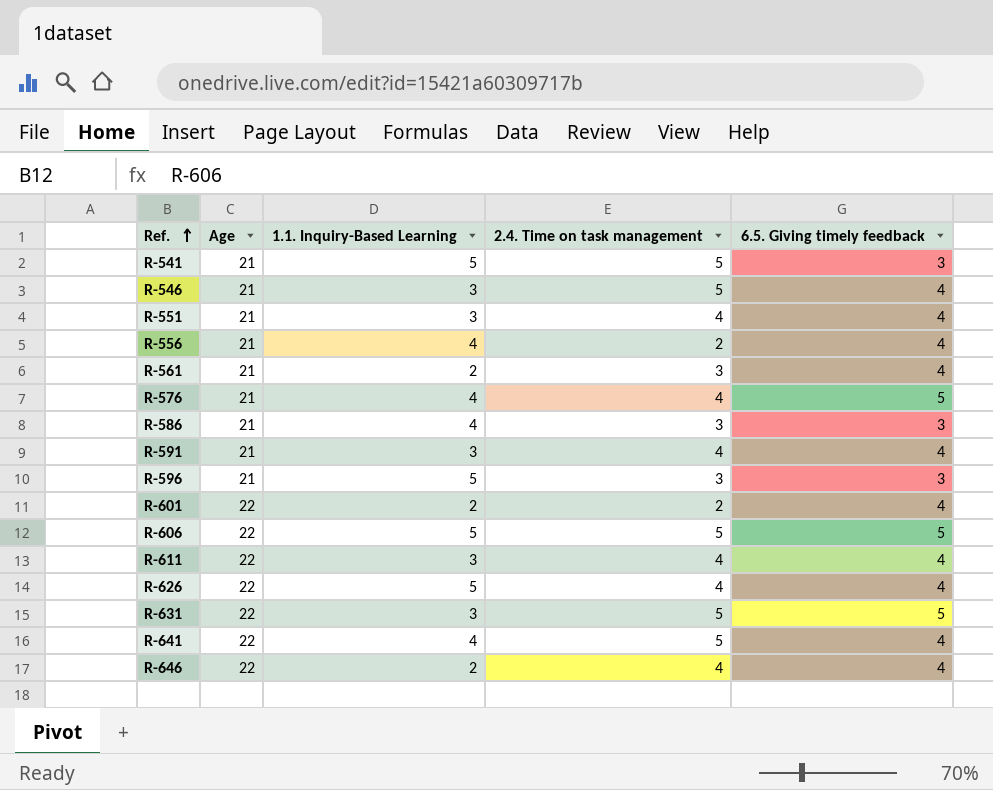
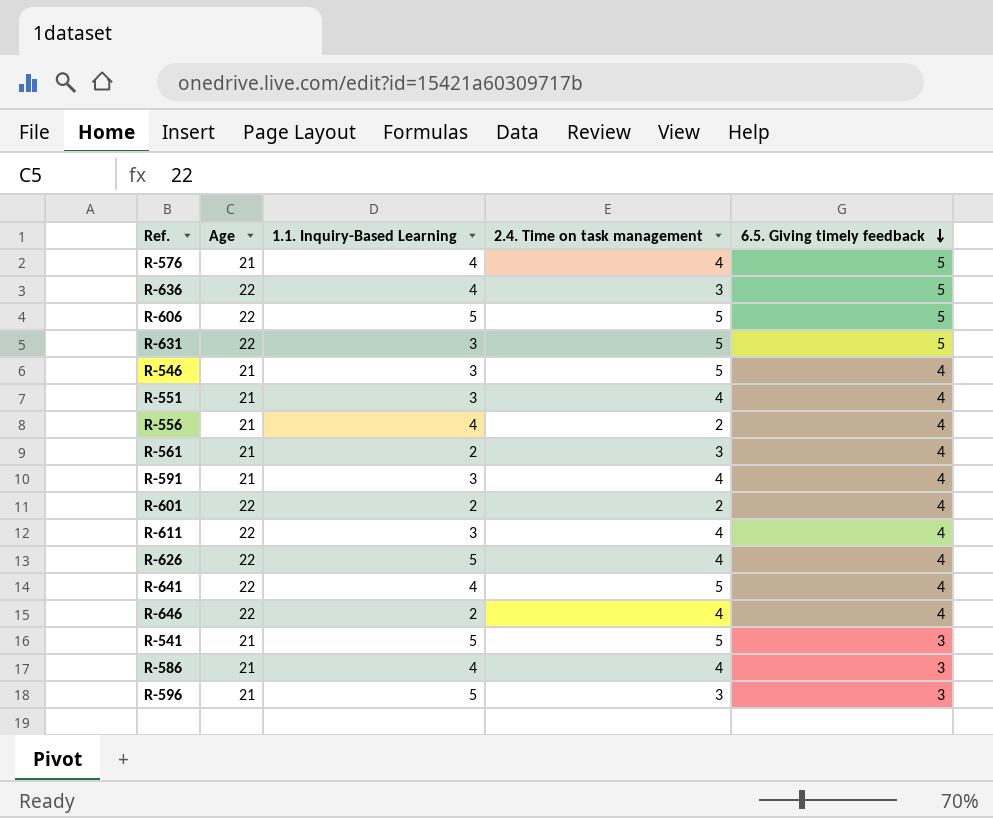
row order: Ref. ascending -> 6.5. Giving timely feedback descending
row R-636: none -> 22 | 4 | 3 | 5
R-586 | 2.4. Time on task management: 3 -> 4

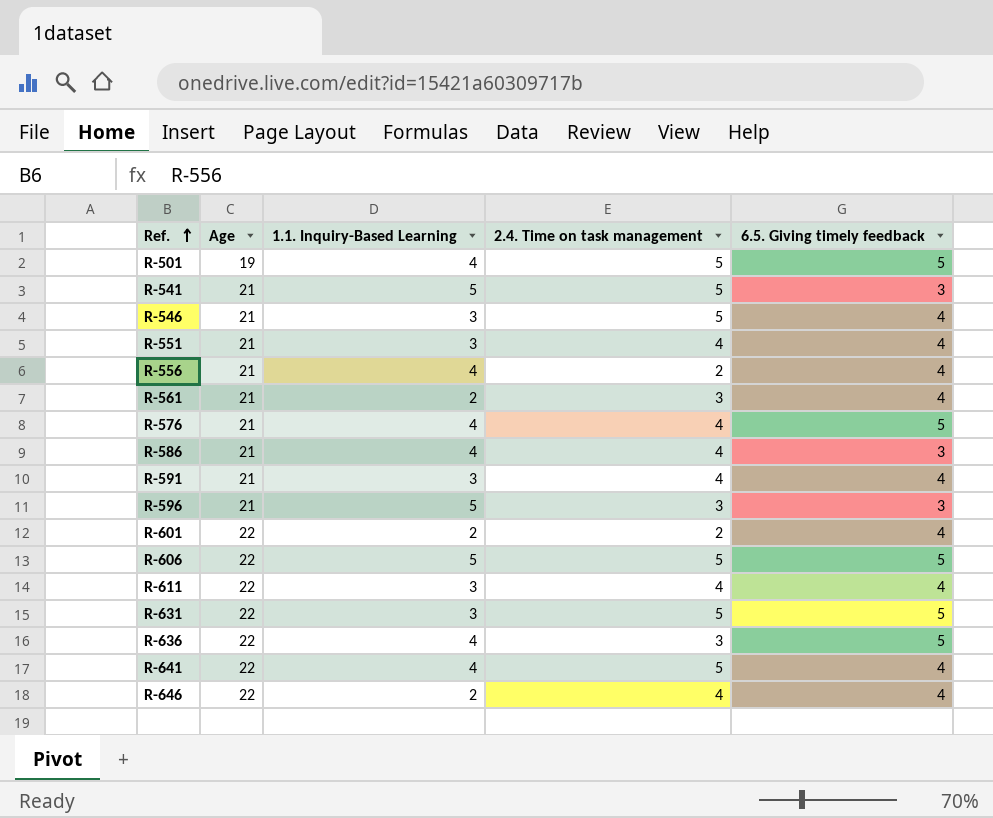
row order: 6.5. Giving timely feedback descending -> Ref. ascending
row R-626: 22 | 5 | 4 | 4 -> none
row R-501: none -> 19 | 4 | 5 | 5

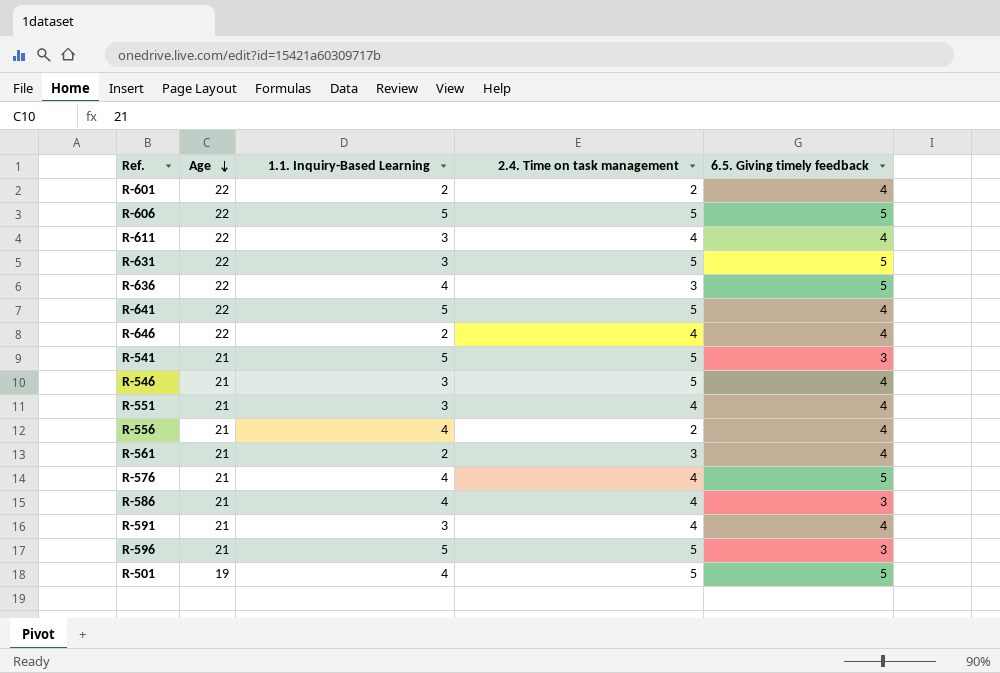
row order: Ref. ascending -> Age descending
R-641 | 1.1. Inquiry-Based Learning: 4 -> 5
R-596 | 2.4. Time on task management: 3 -> 5

